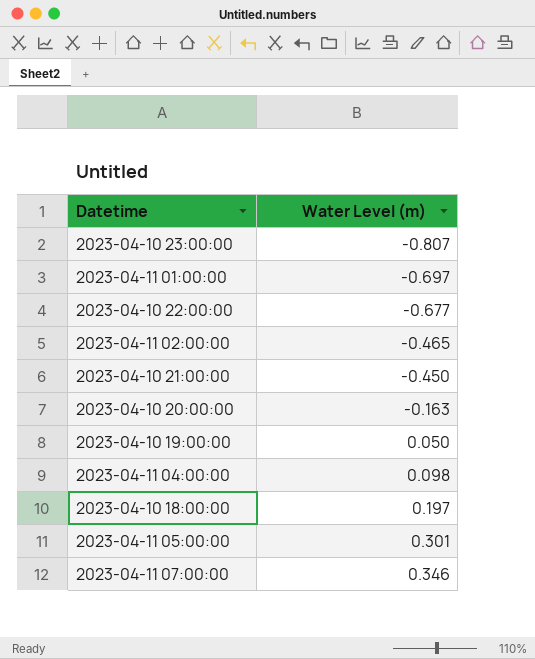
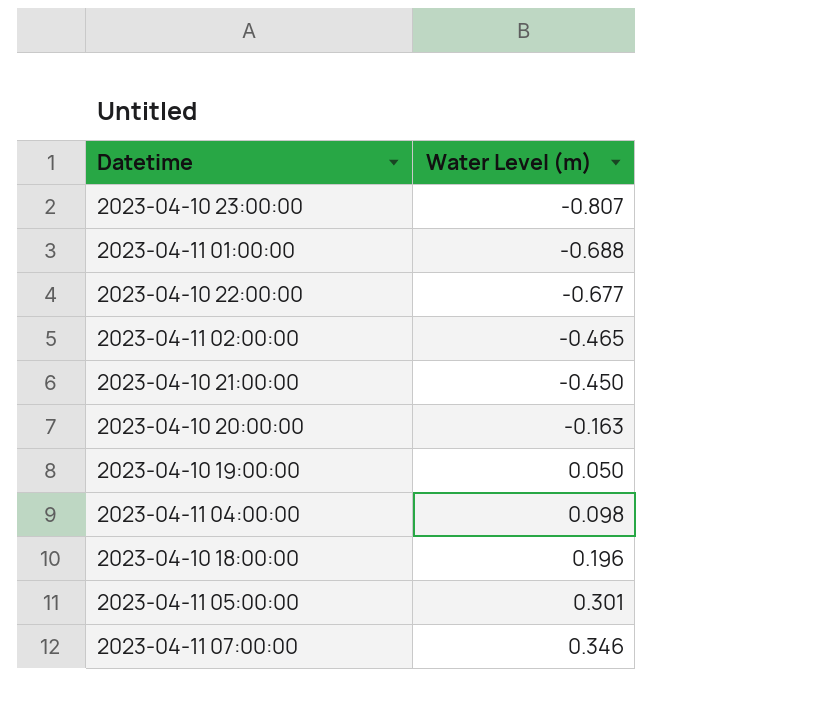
2023-04-11 01:00:00 | Water Level (m): -0.697 -> -0.688
2023-04-10 18:00:00 | Water Level (m): 0.197 -> 0.196

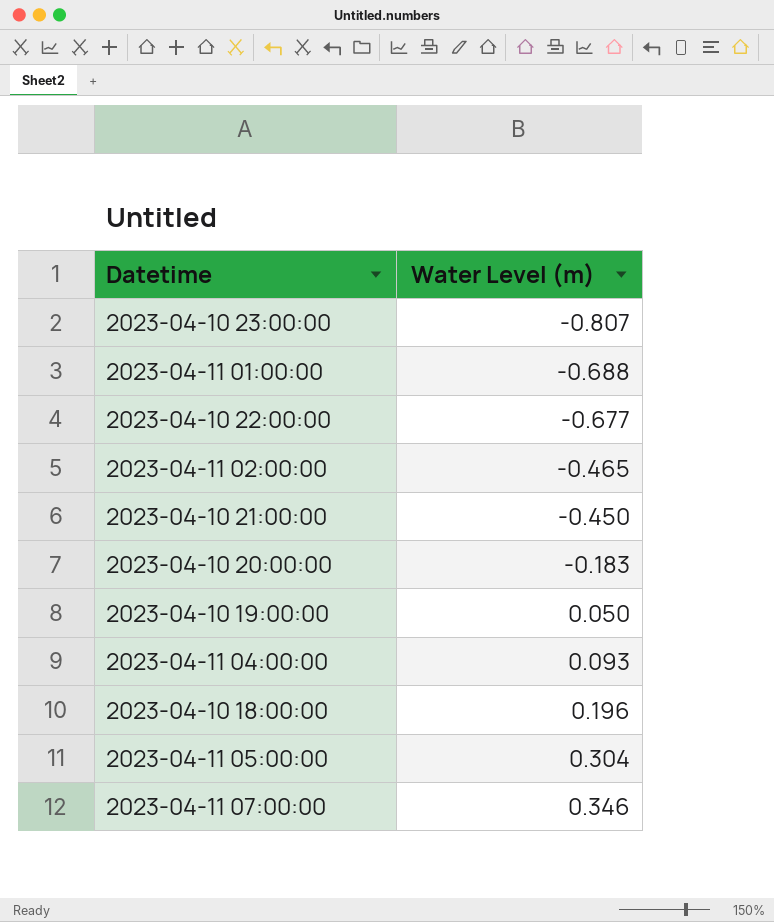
2023-04-10 20:00:00 | Water Level (m): -0.163 -> -0.183
2023-04-11 04:00:00 | Water Level (m): 0.098 -> 0.093
2023-04-11 05:00:00 | Water Level (m): 0.301 -> 0.304

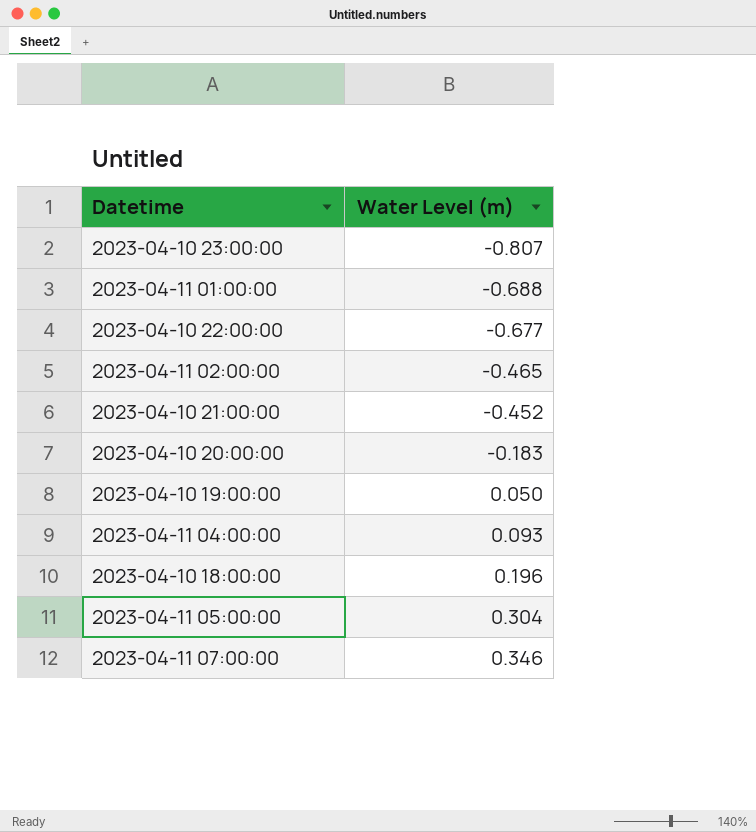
2023-04-10 21:00:00 | Water Level (m): -0.450 -> -0.452

